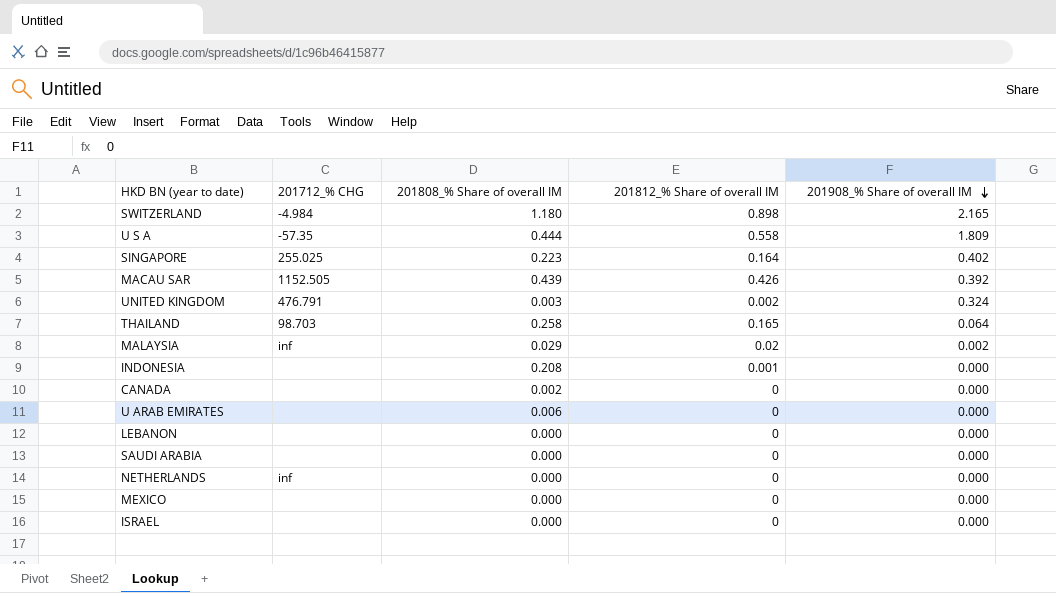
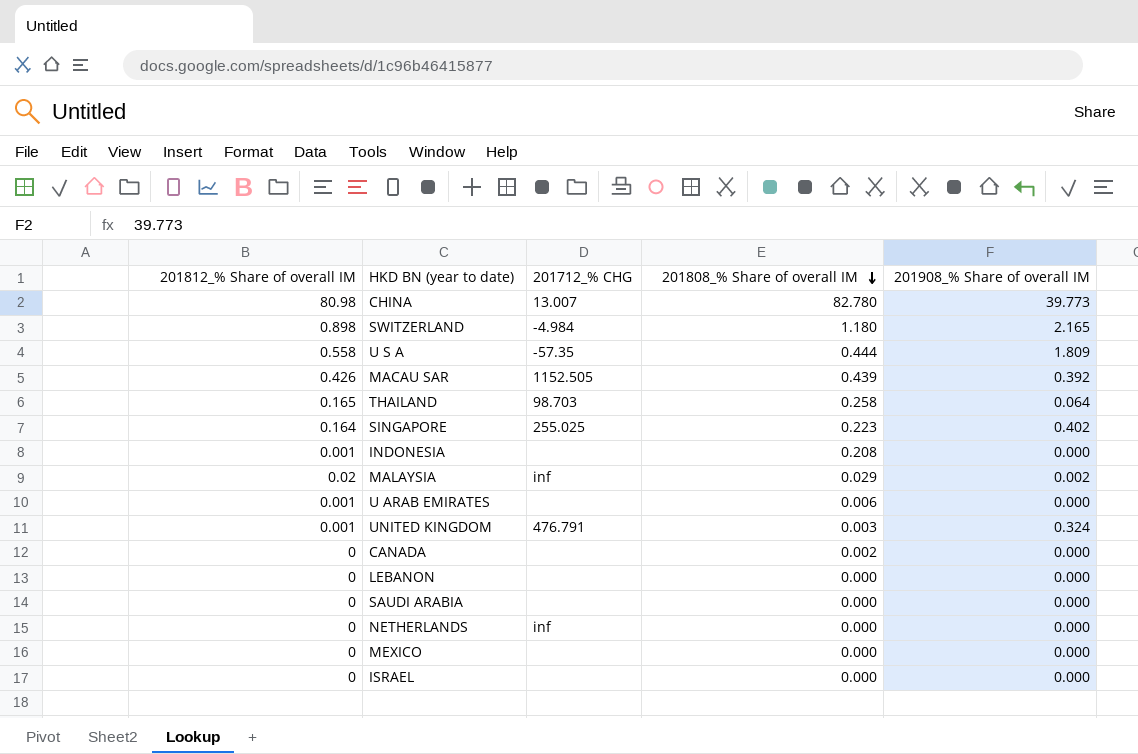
row order: 201908_% Share of overall IM descending -> 201808_% Share of overall IM descending
column 201812_% Share of overall IM | position: 4 -> 1
row CHINA: none -> 80.98 | 13.007 | 82.780 | 39.773
U ARAB EMIRATES | 201812_% Share of overall IM: 0 -> 0.001
UNITED KINGDOM | 201812_% Share of overall IM: 0.002 -> 0.001

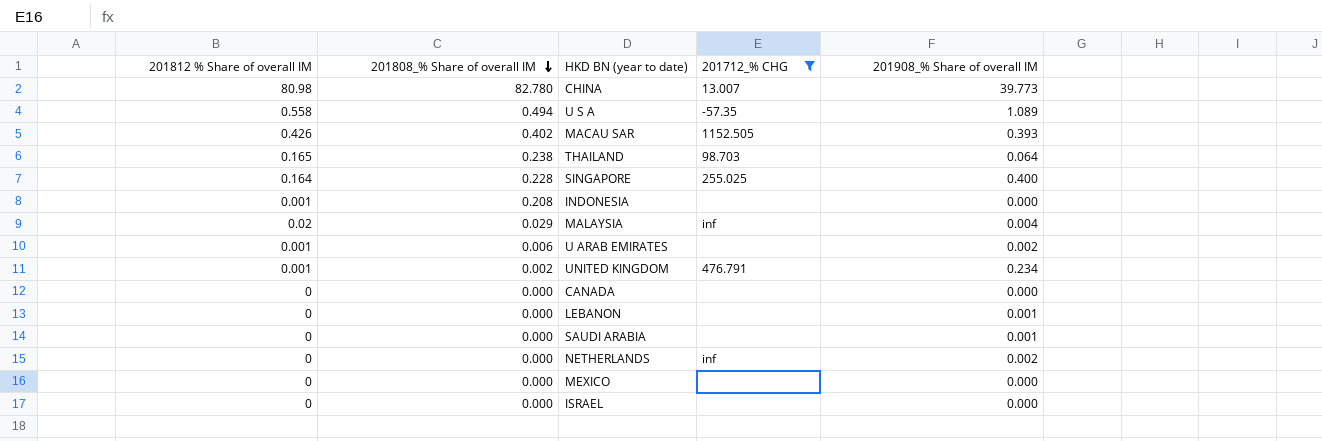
filter: none -> 201712_% CHG != -4.984
column name: 201812_% Share of overall IM -> 201812 % Share of overall IM
column 201808_% Share of overall IM | position: 4 -> 2
U S A | 201808_% Share of overall IM: 0.444 -> 0.494
U S A | 201908_% Share of overall IM: 1.809 -> 1.089
MACAU SAR | 201808_% Share of overall IM: 0.439 -> 0.402
MACAU SAR | 201908_% Share of overall IM: 0.392 -> 0.393
THAILAND | 201808_% Share of overall IM: 0.258 -> 0.238
SINGAPORE | 201808_% Share of overall IM: 0.223 -> 0.228
SINGAPORE | 201908_% Share of overall IM: 0.402 -> 0.400
MALAYSIA | 201908_% Share of overall IM: 0.002 -> 0.004
U ARAB EMIRATES | 201908_% Share of overall IM: 0.000 -> 0.002
UNITED KINGDOM | 201808_% Share of overall IM: 0.003 -> 0.002
UNITED KINGDOM | 201908_% Share of overall IM: 0.324 -> 0.234
CANADA | 201808_% Share of overall IM: 0.002 -> 0.000
LEBANON | 201908_% Share of overall IM: 0.000 -> 0.001
SAUDI ARABIA | 201908_% Share of overall IM: 0.000 -> 0.001
NETHERLANDS | 201908_% Share of overall IM: 0.000 -> 0.002

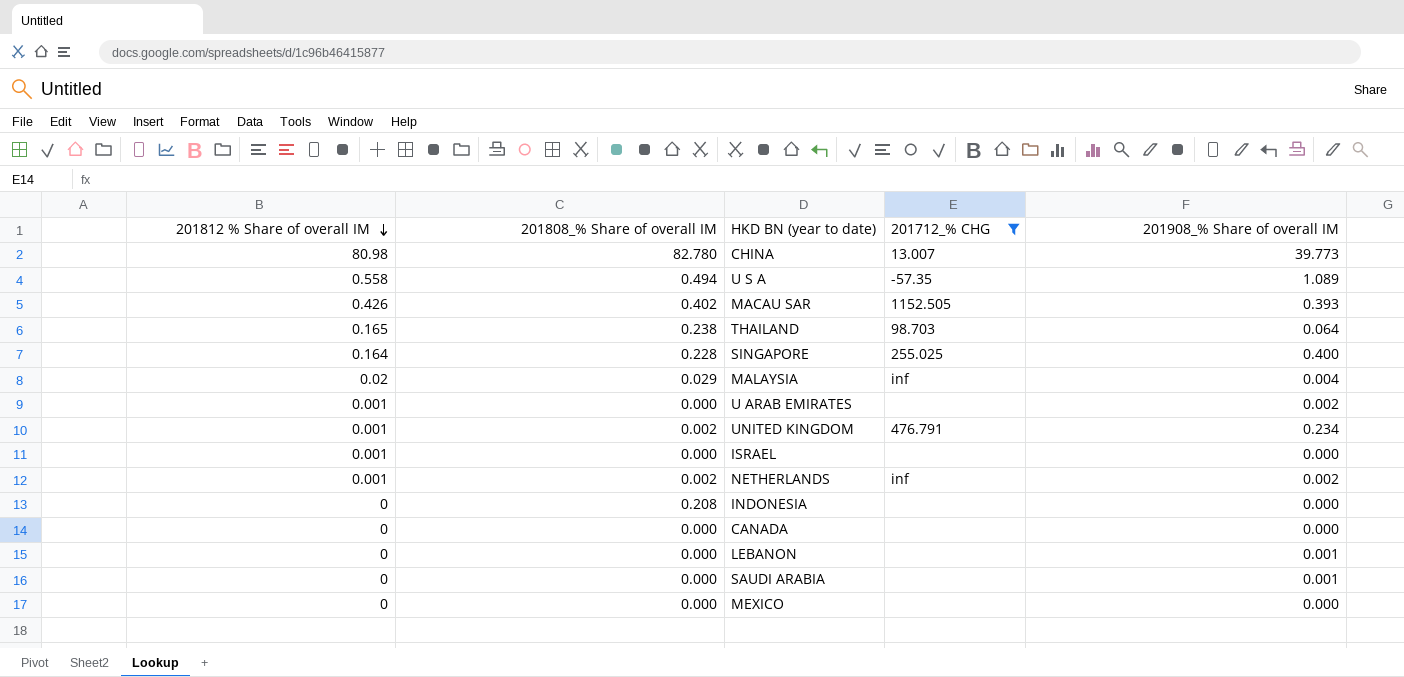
row order: 201808_% Share of overall IM descending -> 201812 % Share of overall IM descending
U ARAB EMIRATES | 201808_% Share of overall IM: 0.006 -> 0.000
ISRAEL | 201812 % Share of overall IM: 0 -> 0.001
NETHERLANDS | 201812 % Share of overall IM: 0 -> 0.001
NETHERLANDS | 201808_% Share of overall IM: 0.000 -> 0.002
INDONESIA | 201812 % Share of overall IM: 0.001 -> 0

